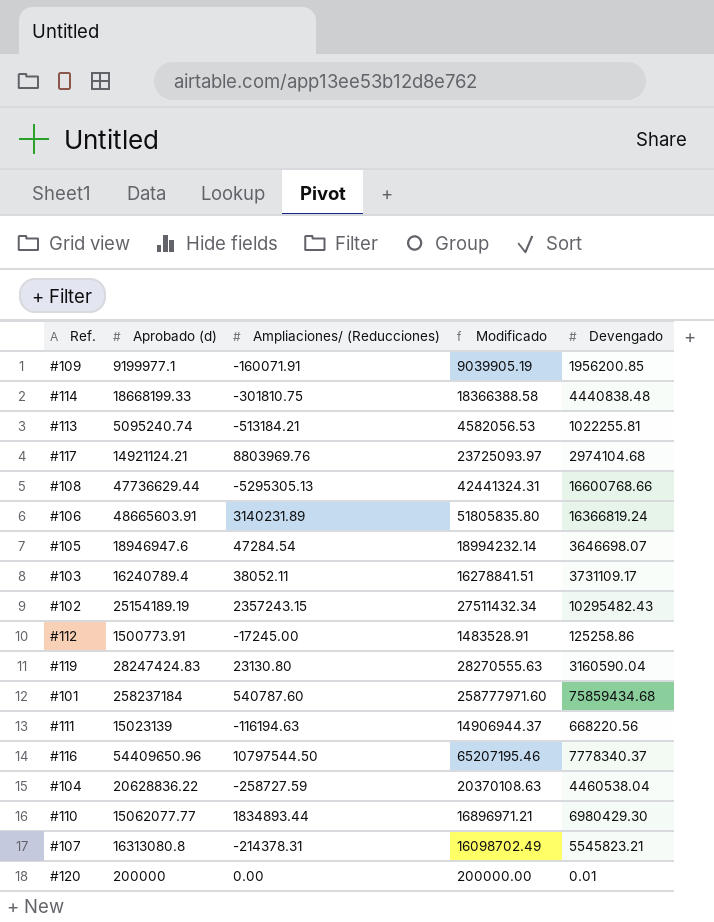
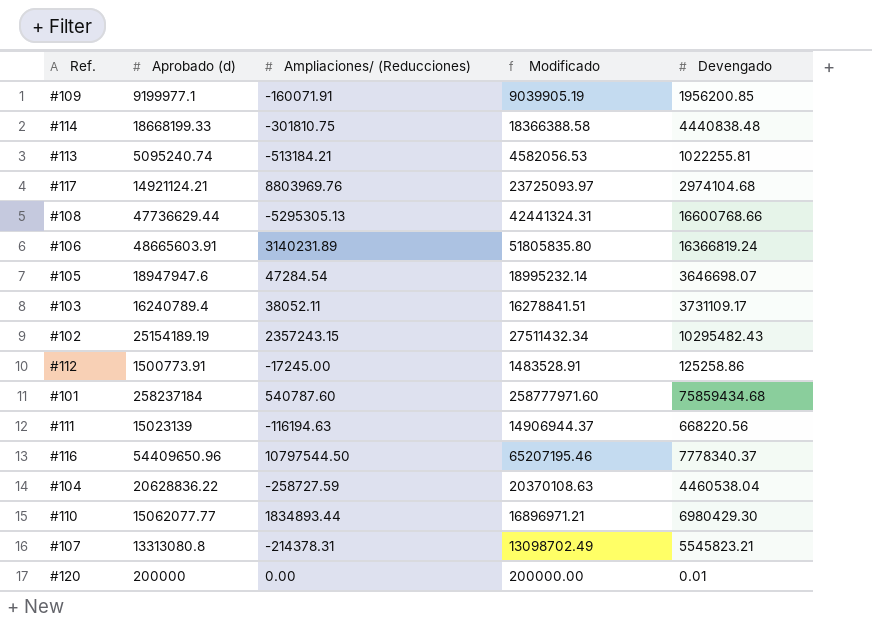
row #119: 28247424.83 | 23130.80 | 28270555.63 | 3160590.04 -> none
#105 | Aprobado (d): 18946947.6 -> 18947947.6
#105 | Modificado: 18994232.14 -> 18995232.14
#107 | Aprobado (d): 16313080.8 -> 13313080.8
#107 | Modificado: 16098702.49 -> 13098702.49

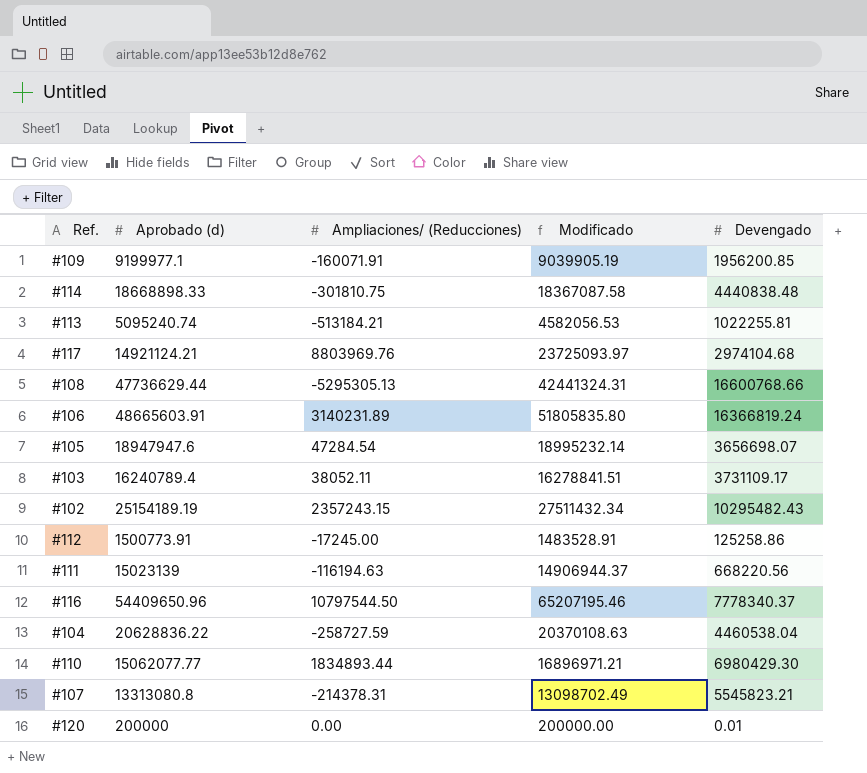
row #101: 258237184 | 540787.60 | 258777971.60 | 75859434.68 -> none
#114 | Aprobado (d): 18668199.33 -> 18668898.33
#114 | Modificado: 18366388.58 -> 18367087.58
#105 | Devengado: 3646698.07 -> 3656698.07

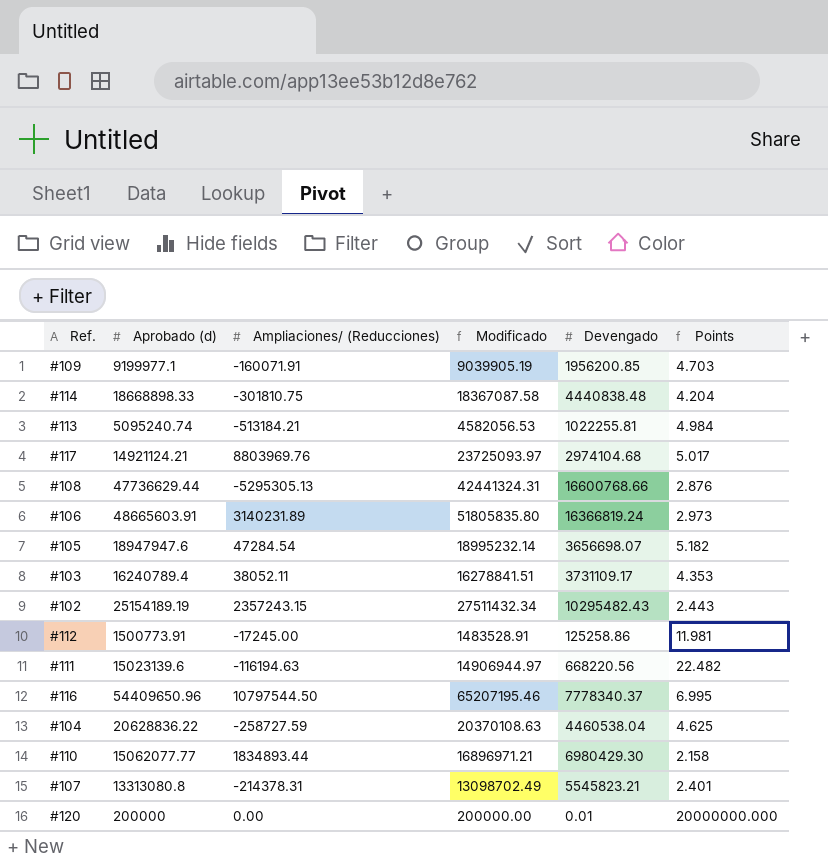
column Points | formula: none -> [Aprobado (d)] / [Devengado]
#111 | Aprobado (d): 15023139 -> 15023139.6
#111 | Modificado: 14906944.37 -> 14906944.97

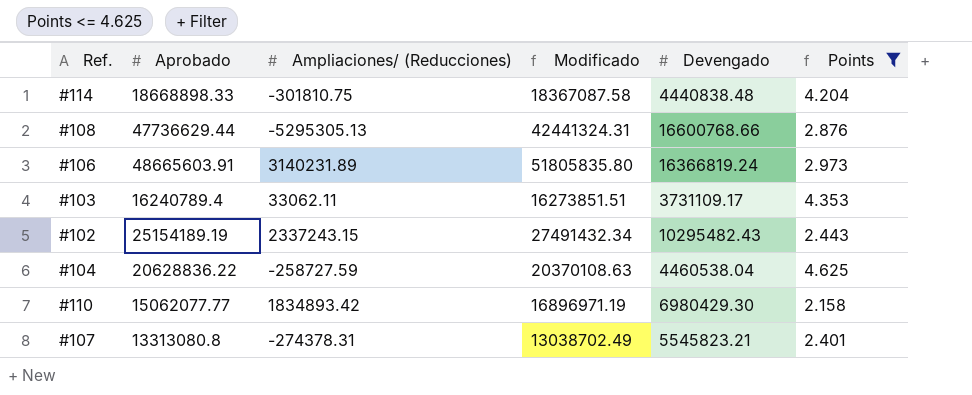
filter: none -> Points <= 4.625
column name: Aprobado (d) -> Aprobado
#103 | Ampliaciones/ (Reducciones): 38052.11 -> 33062.11
#103 | Modificado: 16278841.51 -> 16273851.51
#102 | Ampliaciones/ (Reducciones): 2357243.15 -> 2337243.15
#102 | Modificado: 27511432.34 -> 27491432.34
#110 | Ampliaciones/ (Reducciones): 1834893.44 -> 1834893.42
#110 | Modificado: 16896971.21 -> 16896971.19
#107 | Ampliaciones/ (Reducciones): -214378.31 -> -274378.31
#107 | Modificado: 13098702.49 -> 13038702.49

